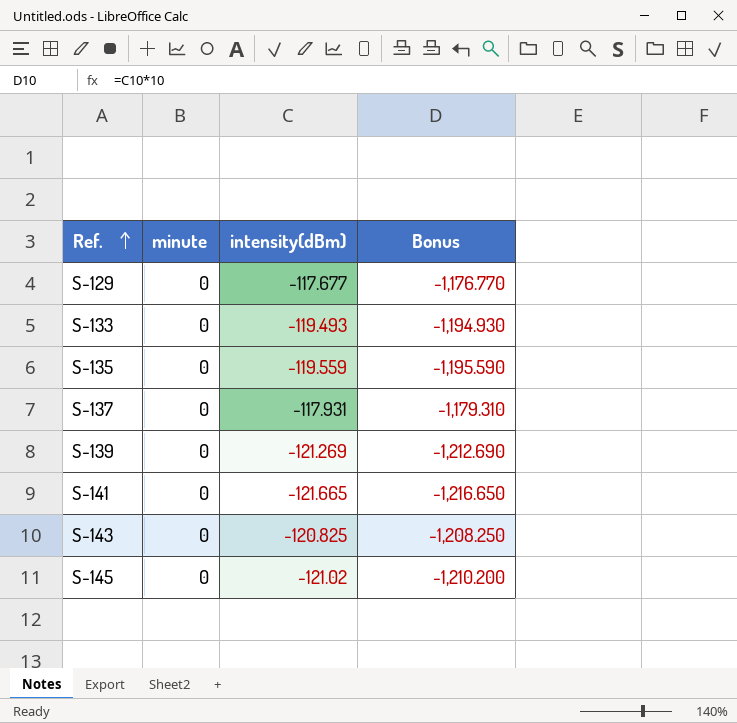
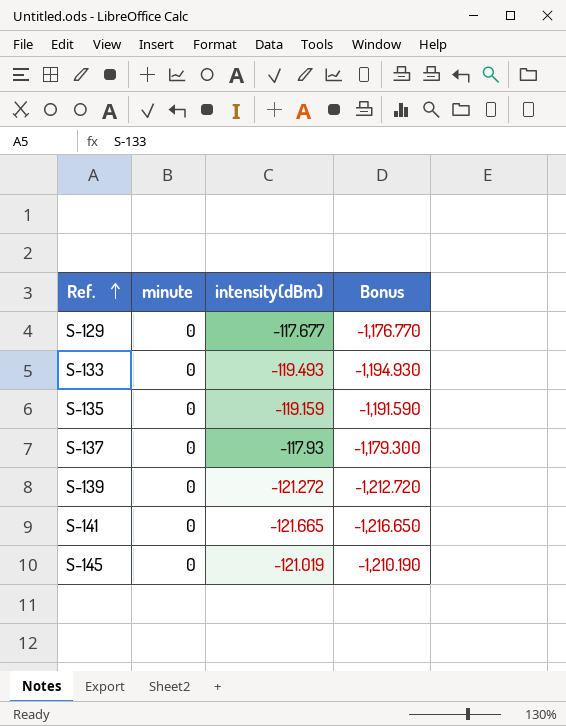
row S-143: 0 | -120.825 | -1,208.250 -> none
S-135 | intensity(dBm): -119.559 -> -119.159
S-135 | Bonus: -1,195.590 -> -1,191.590
S-137 | intensity(dBm): -117.931 -> -117.93
S-137 | Bonus: -1,179.310 -> -1,179.300
S-139 | intensity(dBm): -121.269 -> -121.272
S-139 | Bonus: -1,212.690 -> -1,212.720
S-145 | intensity(dBm): -121.02 -> -121.019
S-145 | Bonus: -1,210.200 -> -1,210.190

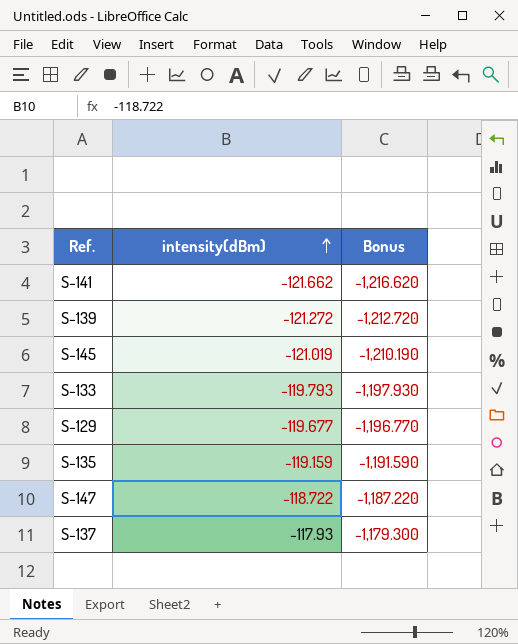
row order: Ref. ascending -> intensity(dBm) ascending
column minute | position: 2 -> none
S-141 | intensity(dBm): -121.665 -> -121.662
S-141 | Bonus: -1,216.650 -> -1,216.620
S-133 | intensity(dBm): -119.493 -> -119.793
S-133 | Bonus: -1,194.930 -> -1,197.930
S-129 | intensity(dBm): -117.677 -> -119.677
S-129 | Bonus: -1,176.770 -> -1,196.770
row S-147: none -> -118.722 | -1,187.220

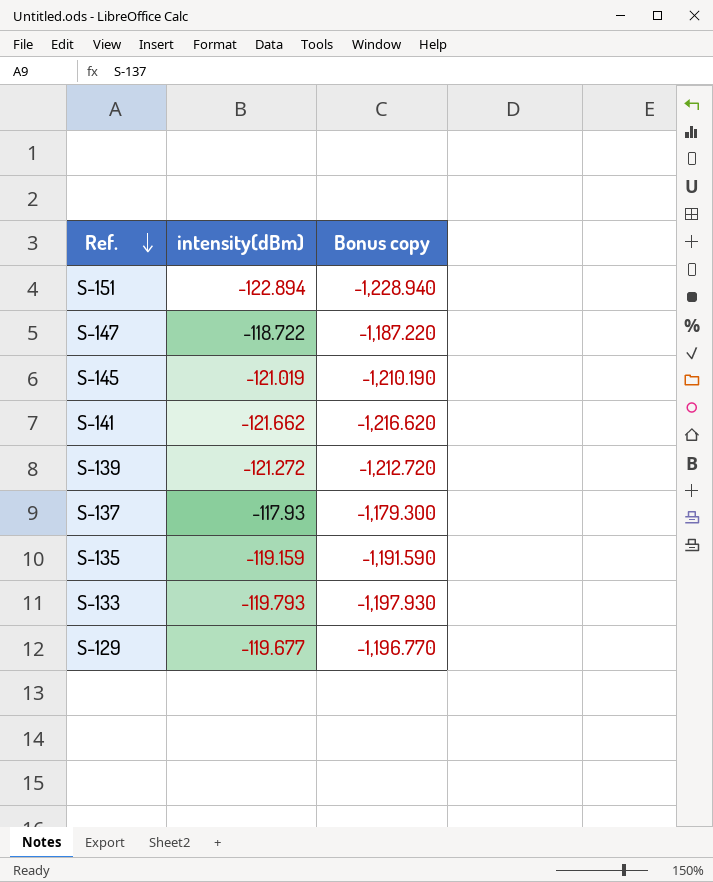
row order: intensity(dBm) ascending -> Ref. descending
column name: Bonus -> Bonus copy
row S-151: none -> -122.894 | -1,228.940

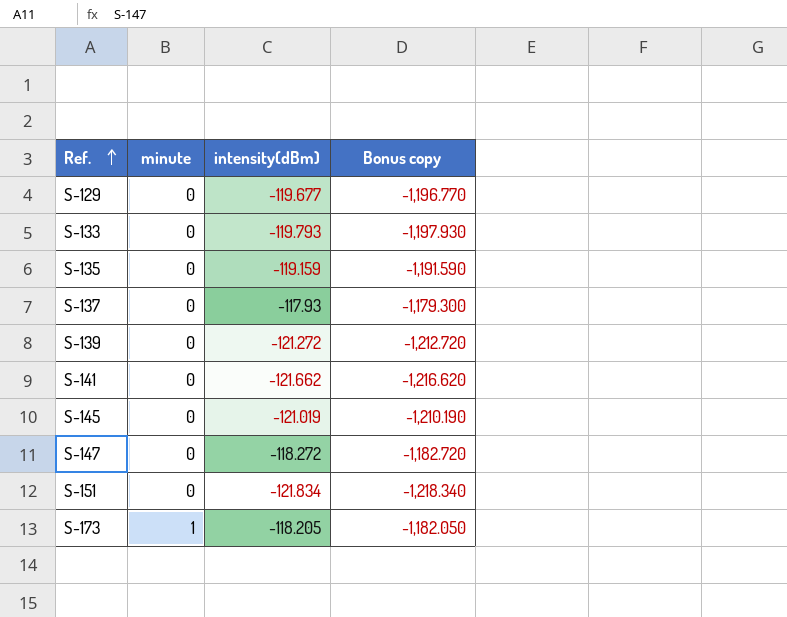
row order: Ref. descending -> Ref. ascending
column minute | position: none -> 2
S-147 | intensity(dBm): -118.722 -> -118.272
S-147 | Bonus copy: -1,187.220 -> -1,182.720
S-151 | intensity(dBm): -122.894 -> -121.834
S-151 | Bonus copy: -1,228.940 -> -1,218.340
row S-173: none -> 1 | -118.205 | -1,182.050

